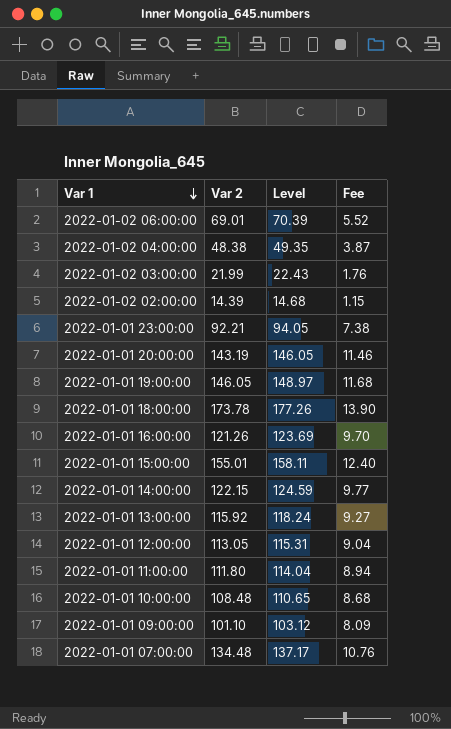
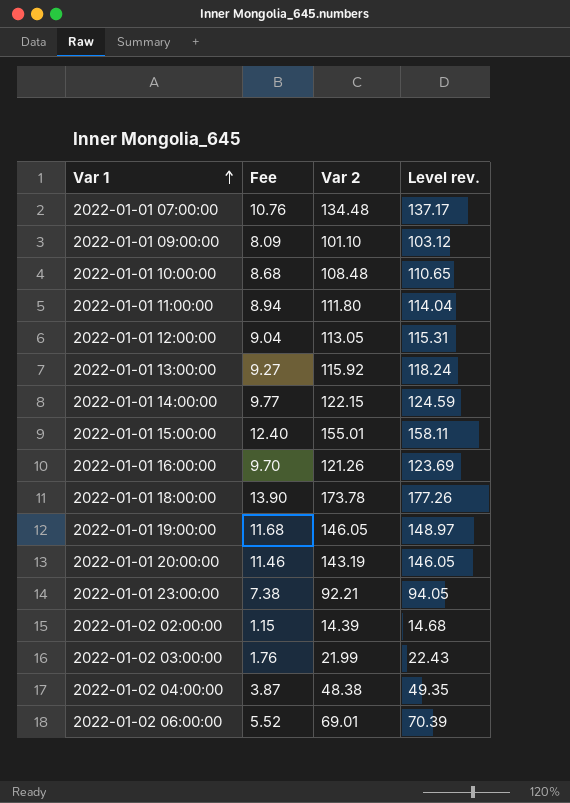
row order: Var 1 descending -> Var 1 ascending
column Fee | position: 4 -> 2
column name: Level -> Level rev.

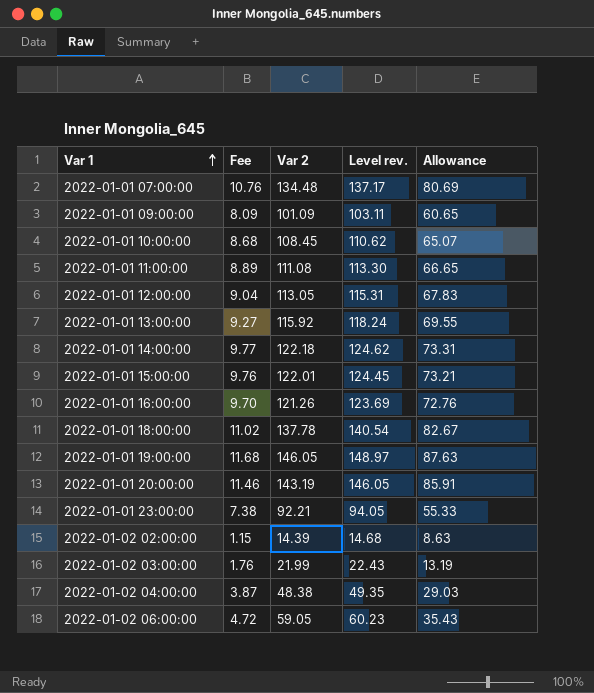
column Allowance | formula: none -> [Var 2] * 0.6
2022-01-01 09:00:00 | Var 2: 101.10 -> 101.09
2022-01-01 09:00:00 | Level rev.: 103.12 -> 103.11
2022-01-01 10:00:00 | Var 2: 108.48 -> 108.45
2022-01-01 10:00:00 | Level rev.: 110.65 -> 110.62
2022-01-01 11:00:00 | Fee: 8.94 -> 8.89
2022-01-01 11:00:00 | Var 2: 111.80 -> 111.08
2022-01-01 11:00:00 | Level rev.: 114.04 -> 113.30
2022-01-01 14:00:00 | Var 2: 122.15 -> 122.18
2022-01-01 14:00:00 | Level rev.: 124.59 -> 124.62
2022-01-01 15:00:00 | Fee: 12.40 -> 9.76
2022-01-01 15:00:00 | Var 2: 155.01 -> 122.01
2022-01-01 15:00:00 | Level rev.: 158.11 -> 124.45
2022-01-01 18:00:00 | Fee: 13.90 -> 11.02
2022-01-01 18:00:00 | Var 2: 173.78 -> 137.78
2022-01-01 18:00:00 | Level rev.: 177.26 -> 140.54
2022-01-02 06:00:00 | Fee: 5.52 -> 4.72
2022-01-02 06:00:00 | Var 2: 69.01 -> 59.05
2022-01-02 06:00:00 | Level rev.: 70.39 -> 60.23

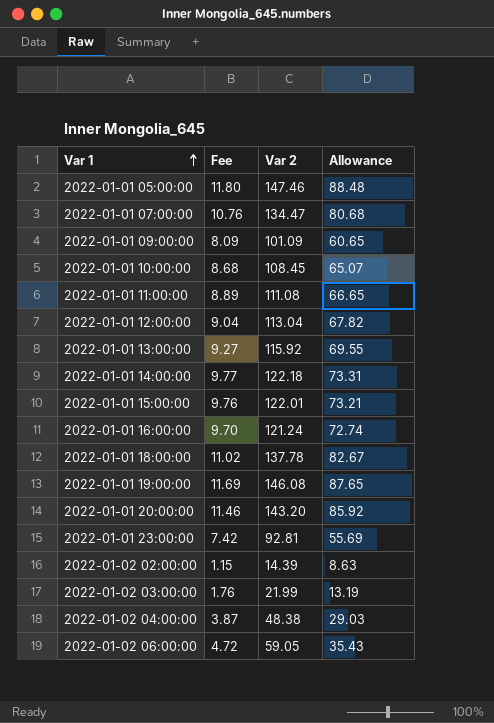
column Level rev. | formula: [Var 2] * 1.02 -> none
row 2022-01-01 05:00:00: none -> 11.80 | 147.46 | 88.48
2022-01-01 07:00:00 | Var 2: 134.48 -> 134.47
2022-01-01 07:00:00 | Allowance: 80.69 -> 80.68
2022-01-01 12:00:00 | Var 2: 113.05 -> 113.04
2022-01-01 12:00:00 | Allowance: 67.83 -> 67.82
2022-01-01 16:00:00 | Var 2: 121.26 -> 121.24
2022-01-01 16:00:00 | Allowance: 72.76 -> 72.74
2022-01-01 19:00:00 | Fee: 11.68 -> 11.69
2022-01-01 19:00:00 | Var 2: 146.05 -> 146.08
2022-01-01 19:00:00 | Allowance: 87.63 -> 87.65
2022-01-01 20:00:00 | Var 2: 143.19 -> 143.20
2022-01-01 20:00:00 | Allowance: 85.91 -> 85.92
2022-01-01 23:00:00 | Fee: 7.38 -> 7.42
2022-01-01 23:00:00 | Var 2: 92.21 -> 92.81
2022-01-01 23:00:00 | Allowance: 55.33 -> 55.69

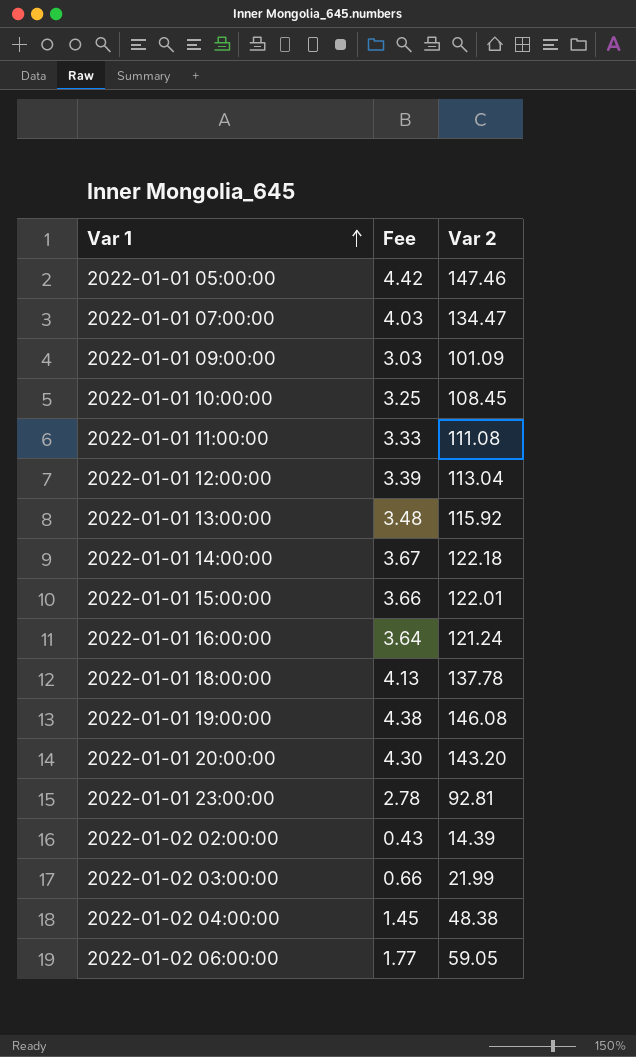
column Allowance | formula: [Var 2] * 0.6 -> none
column Fee | formula: [Var 2] * 0.08 -> [Var 2] * 0.03

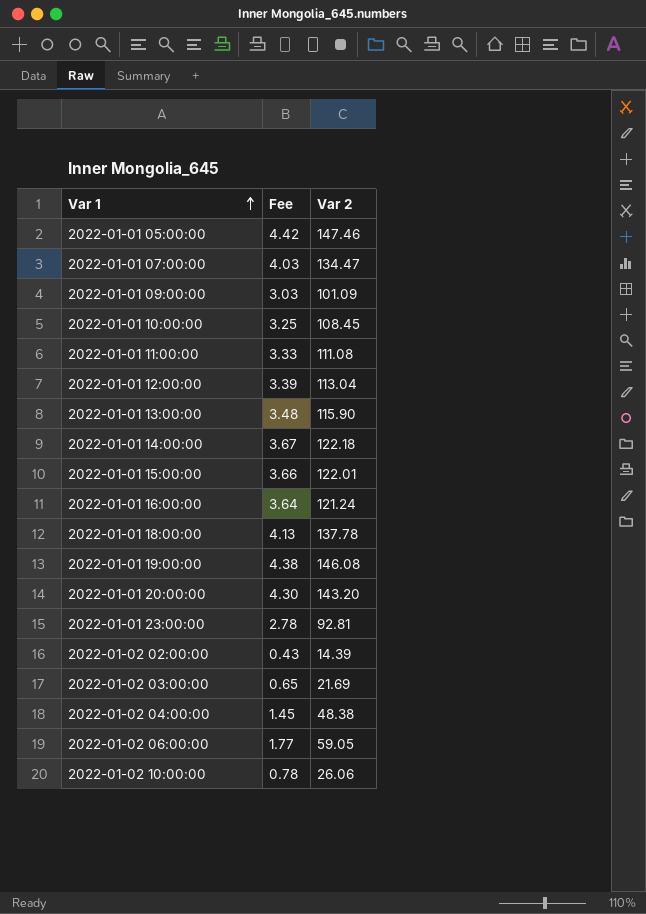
2022-01-01 13:00:00 | Var 2: 115.92 -> 115.90
2022-01-02 03:00:00 | Fee: 0.66 -> 0.65
2022-01-02 03:00:00 | Var 2: 21.99 -> 21.69
row 2022-01-02 10:00:00: none -> 0.78 | 26.06

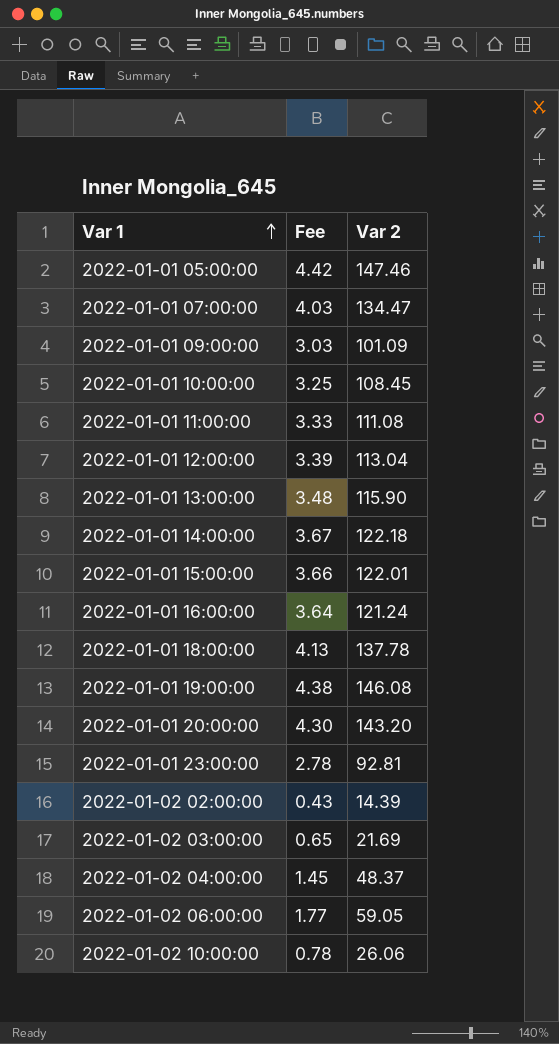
2022-01-02 04:00:00 | Var 2: 48.38 -> 48.37

